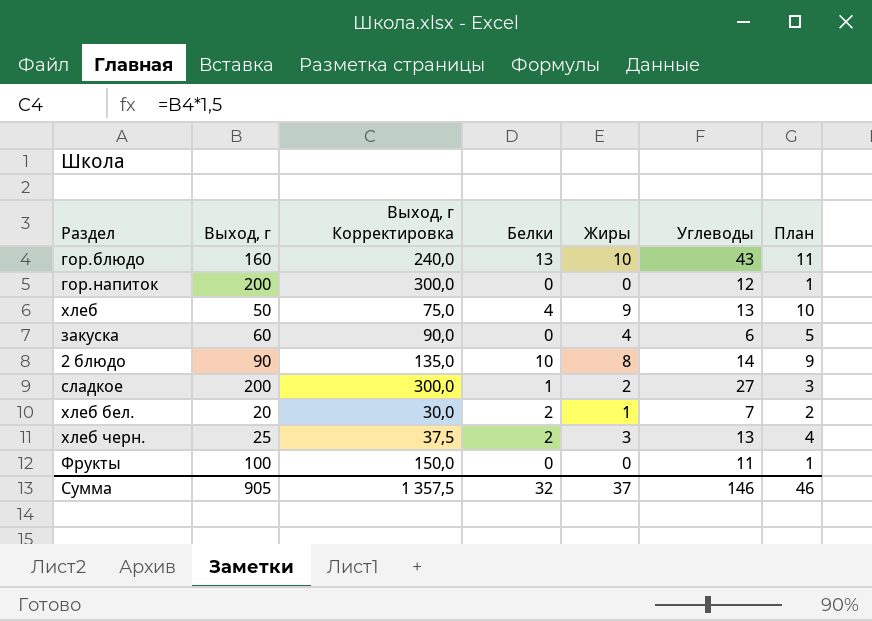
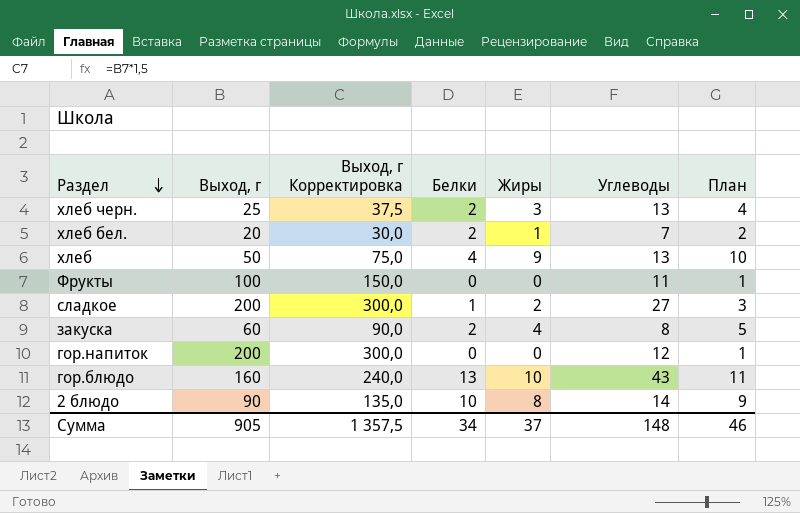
row order: none -> Раздел descending
закуска | Белки: 0 -> 2
закуска | Углеводы: 6 -> 8
Сумма | Белки: 32 -> 34
Сумма | Углеводы: 146 -> 148

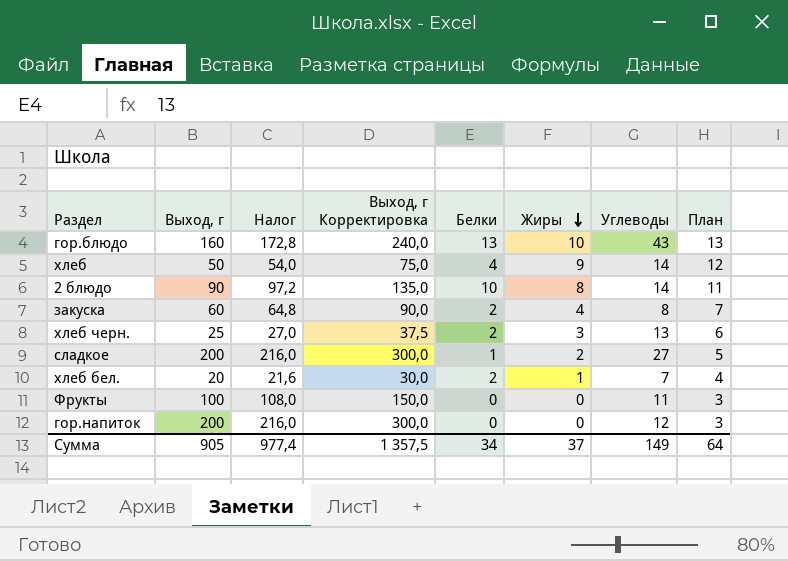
row order: Раздел descending -> Жиры descending
column Налог | formula: none -> [Выход, г] * 1,08
column План | formula: [Жиры] + 1 -> [Жиры] + 3
хлеб | Углеводы: 13 -> 14
Сумма | Углеводы: 148 -> 149
Сумма | План: 46 -> 64

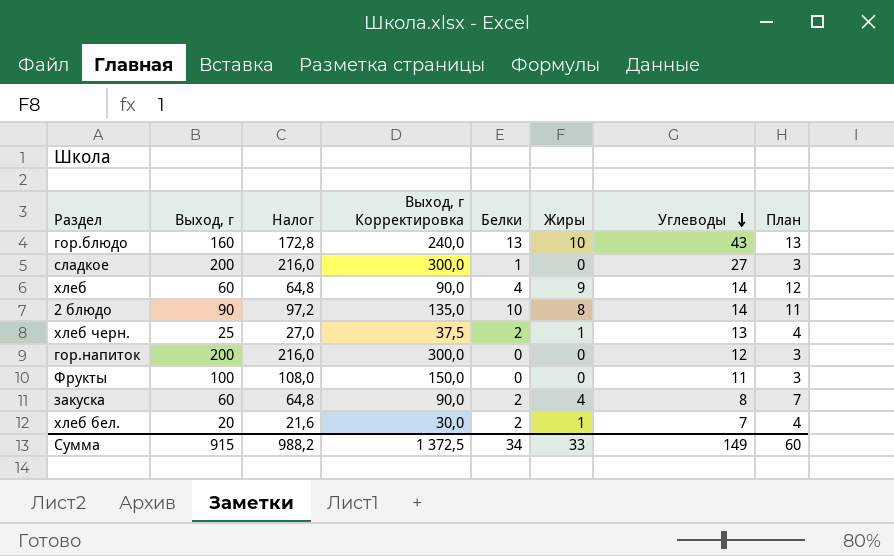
row order: Жиры descending -> Углеводы descending
сладкое | Жиры: 2 -> 0
сладкое | План: 5 -> 3
хлеб | Выход, г: 50 -> 60
хлеб | Налог: 54,0 -> 64,8
хлеб | Выход, г Корректировка: 75,0 -> 90,0
хлеб черн. | Жиры: 3 -> 1
хлеб черн. | План: 6 -> 4
Сумма | Выход, г: 905 -> 915
Сумма | Налог: 977,4 -> 988,2
Сумма | Выход, г Корректировка: 1 357,5 -> 1 372,5
Сумма | Жиры: 37 -> 33
Сумма | План: 64 -> 60

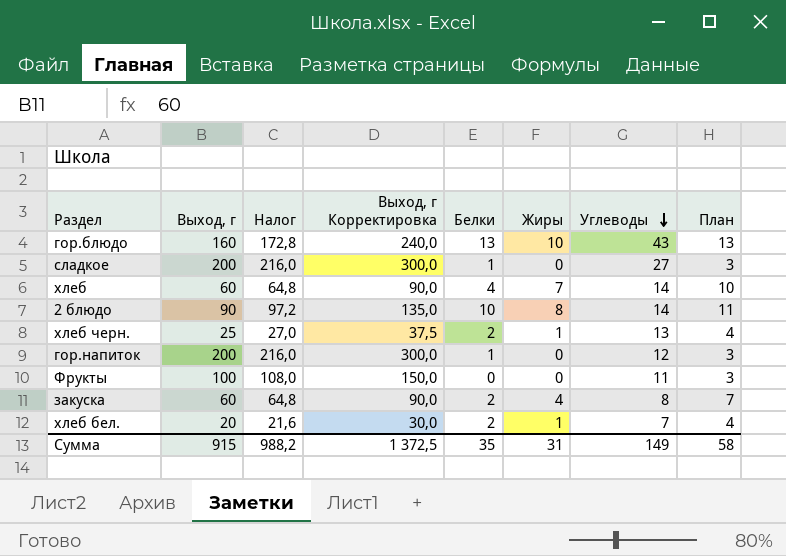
хлеб | Жиры: 9 -> 7
хлеб | План: 12 -> 10
гор.напиток | Белки: 0 -> 1
Сумма | Белки: 34 -> 35
Сумма | Жиры: 33 -> 31
Сумма | План: 60 -> 58

